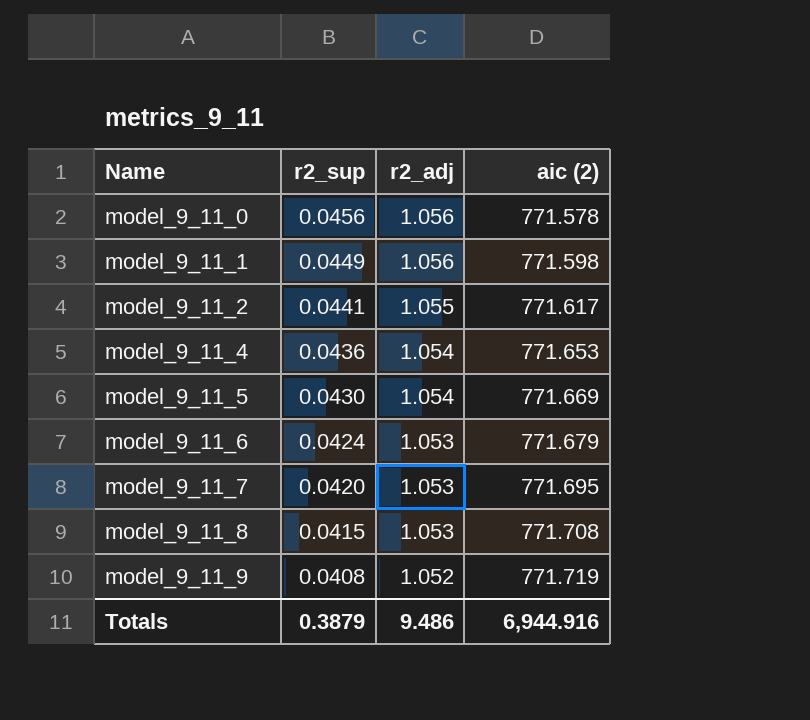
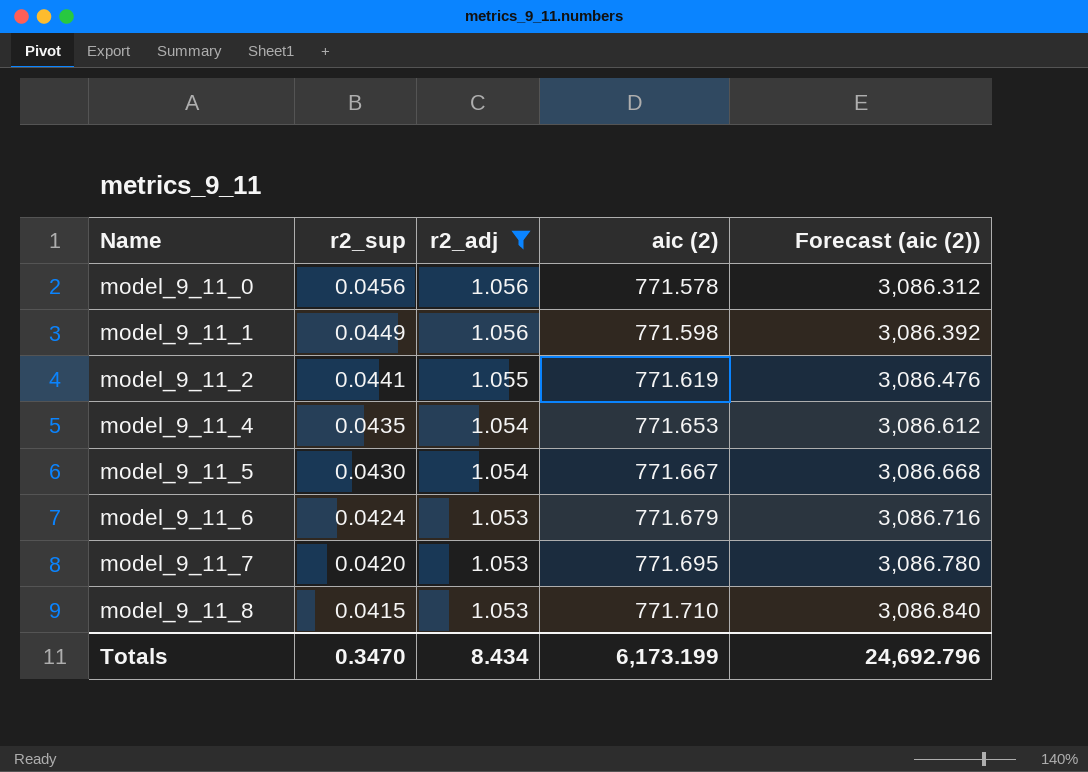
filter: none -> r2_adj != 1.052
column Forecast (aic (2)) | formula: none -> [aic (2)] * 4
model_9_11_2 | aic (2): 771.617 -> 771.619
model_9_11_4 | r2_sup: 0.0436 -> 0.0435
model_9_11_5 | aic (2): 771.669 -> 771.667
model_9_11_8 | aic (2): 771.708 -> 771.710
Totals | r2_sup: 0.3879 -> 0.3470
Totals | r2_adj: 9.486 -> 8.434
Totals | aic (2): 6,944.916 -> 6,173.199

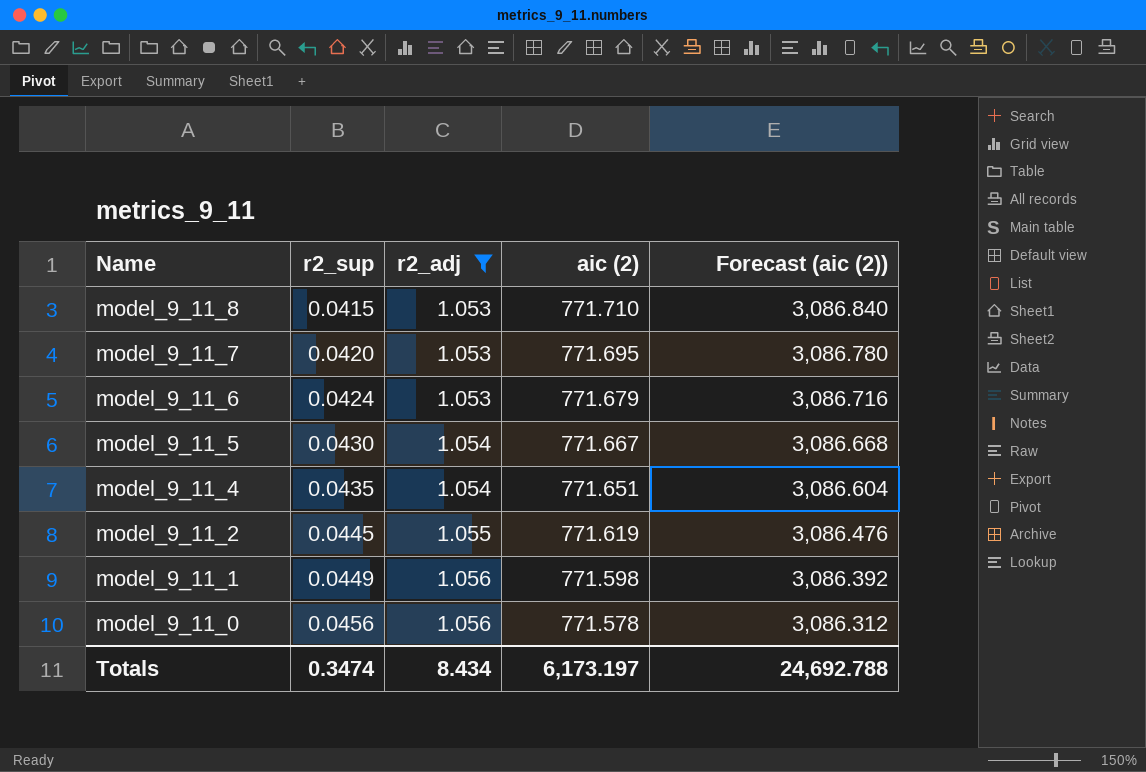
row order: Name ascending -> Name descending
model_9_11_4 | aic (2): 771.653 -> 771.651
model_9_11_4 | Forecast (aic (2)): 3,086.612 -> 3,086.604
model_9_11_2 | r2_sup: 0.0441 -> 0.0445
Totals | r2_sup: 0.3470 -> 0.3474
Totals | aic (2): 6,173.199 -> 6,173.197
Totals | Forecast (aic (2)): 24,692.796 -> 24,692.788

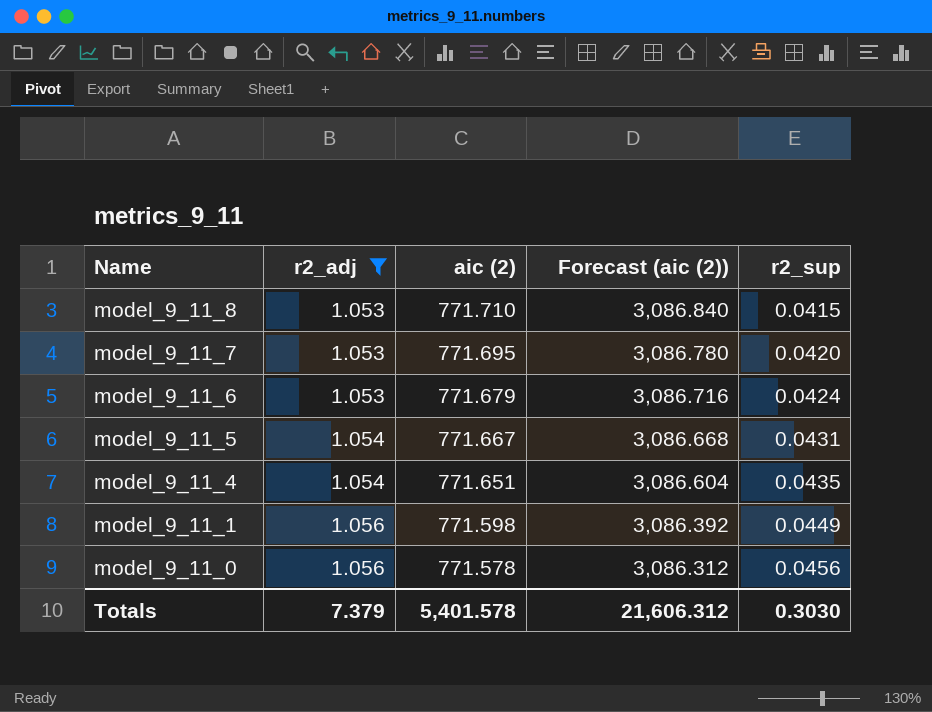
column r2_sup | position: 2 -> 5
row model_9_11_2: 0.0445 | 1.055 | 771.619 | 3,086.476 -> none
model_9_11_5 | r2_sup: 0.0430 -> 0.0431
Totals | r2_adj: 8.434 -> 7.379
Totals | aic (2): 6,173.197 -> 5,401.578
Totals | Forecast (aic (2)): 24,692.788 -> 21,606.312
Totals | r2_sup: 0.3474 -> 0.3030

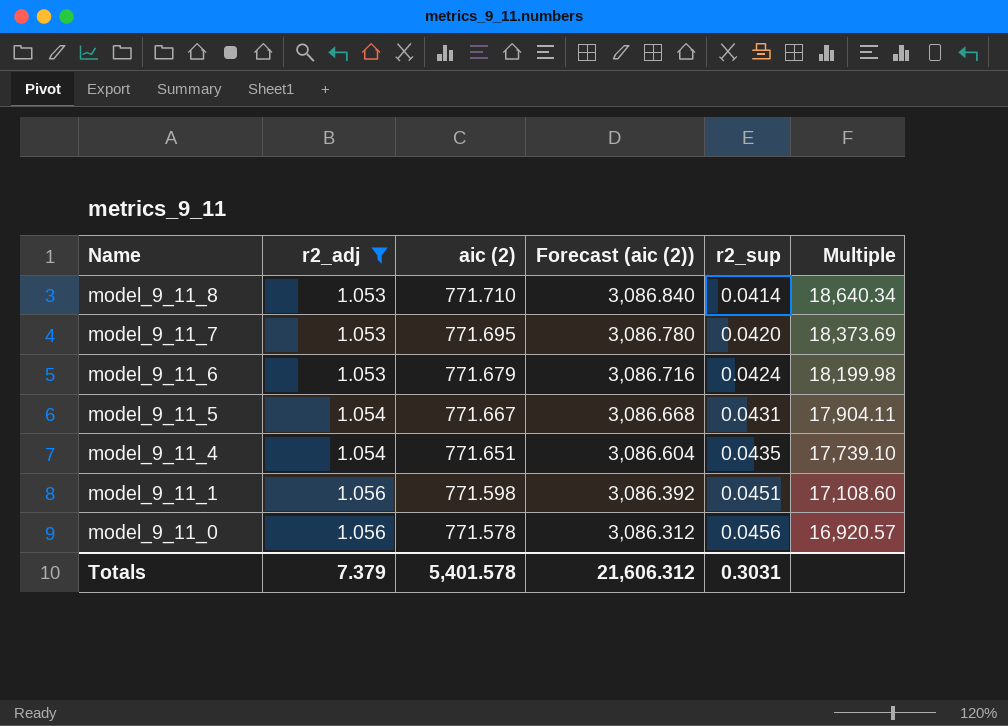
column Multiple | formula: none -> [aic (2)] / [r2_sup]
model_9_11_8 | r2_sup: 0.0415 -> 0.0414
model_9_11_1 | r2_sup: 0.0449 -> 0.0451
Totals | r2_sup: 0.3030 -> 0.3031

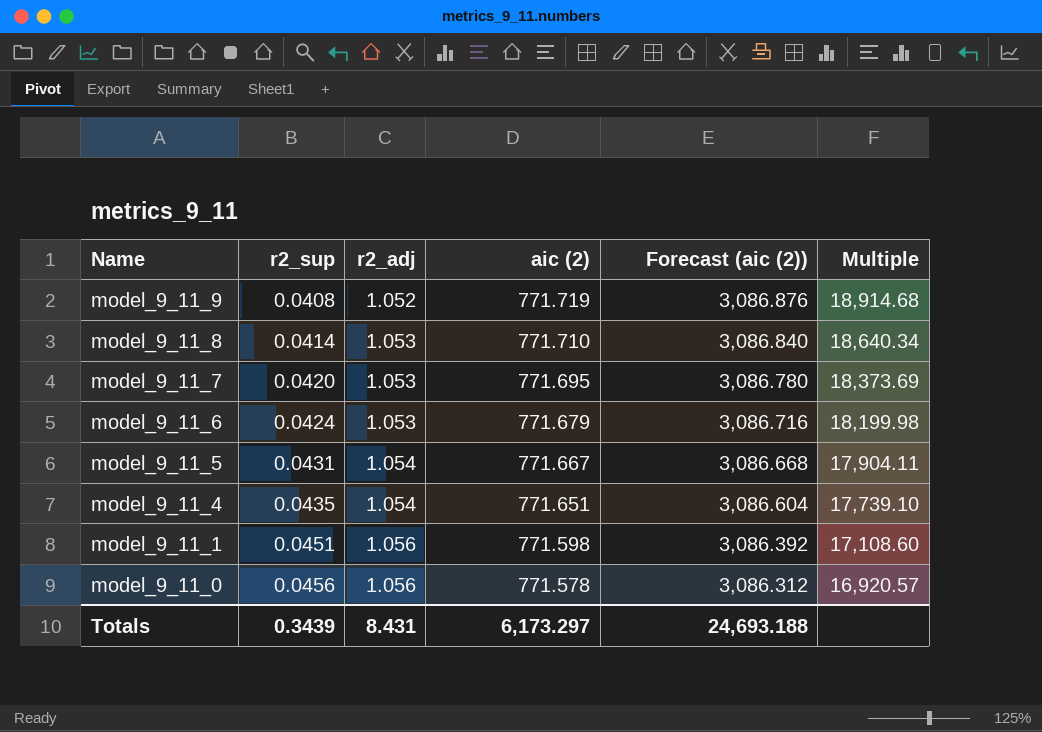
filter: r2_adj != 1.052 -> none
column r2_sup | position: 5 -> 2
Totals | r2_sup: 0.3031 -> 0.3439
Totals | r2_adj: 7.379 -> 8.431
Totals | aic (2): 5,401.578 -> 6,173.297
Totals | Forecast (aic (2)): 21,606.312 -> 24,693.188

